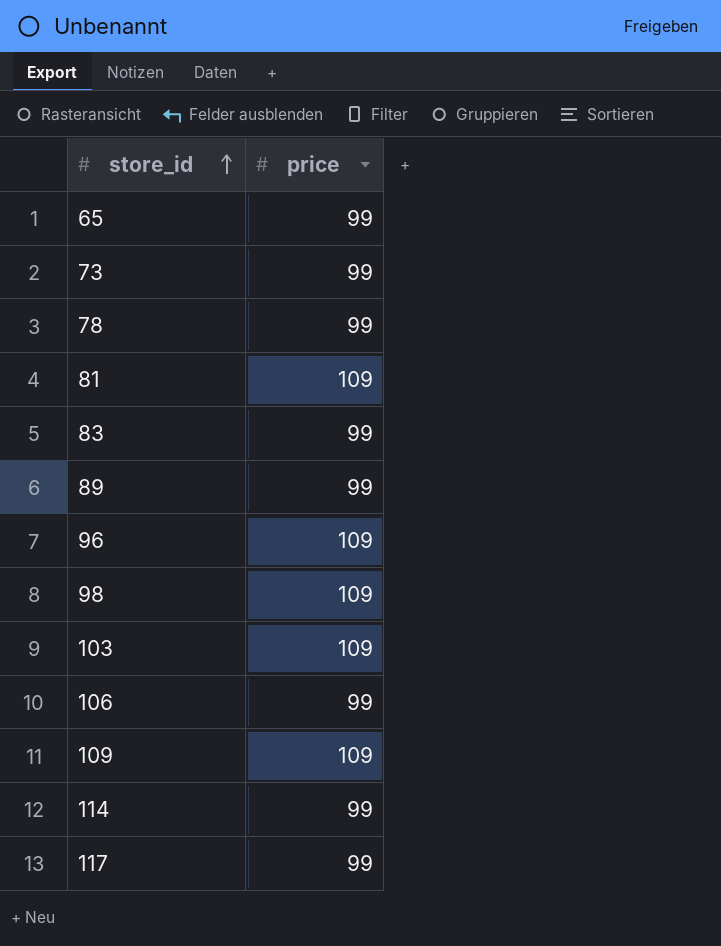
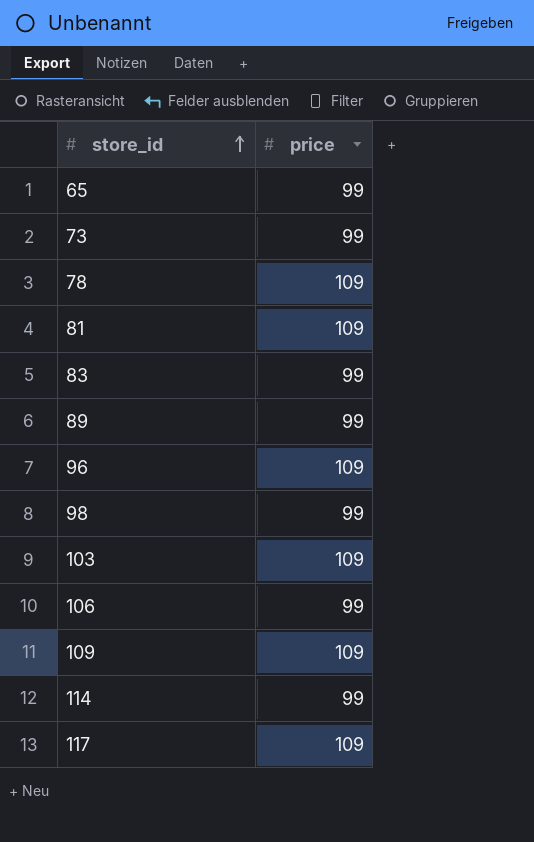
78 | price: 99 -> 109
98 | price: 109 -> 99
117 | price: 99 -> 109

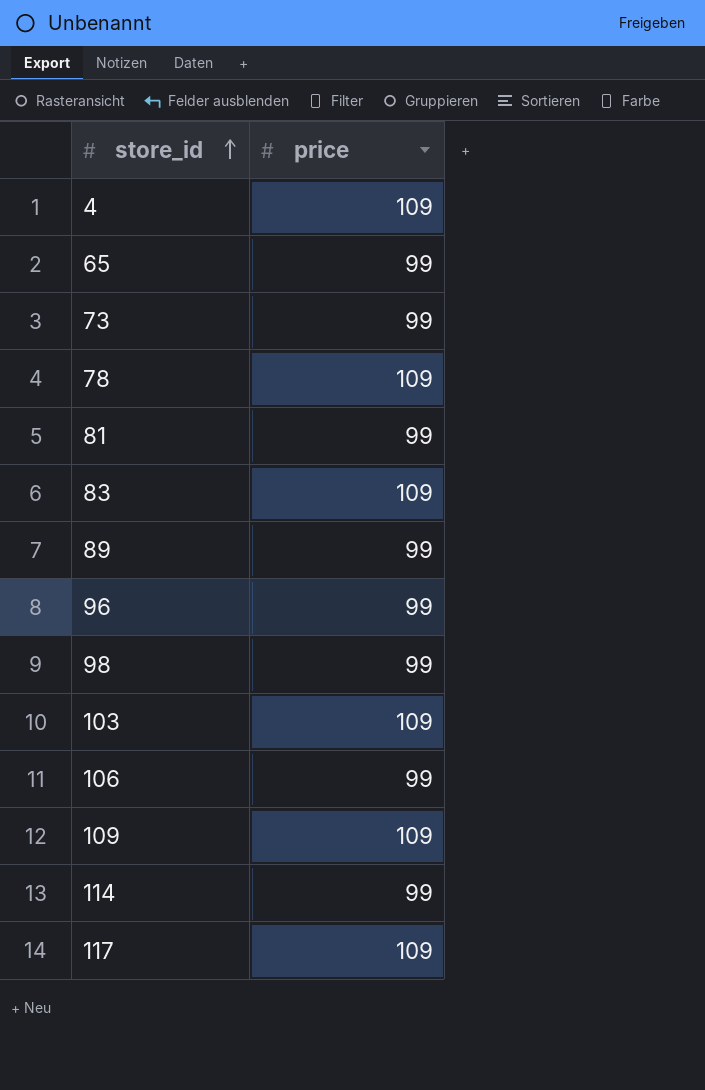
row 4: none -> 109
81 | price: 109 -> 99
83 | price: 99 -> 109
96 | price: 109 -> 99

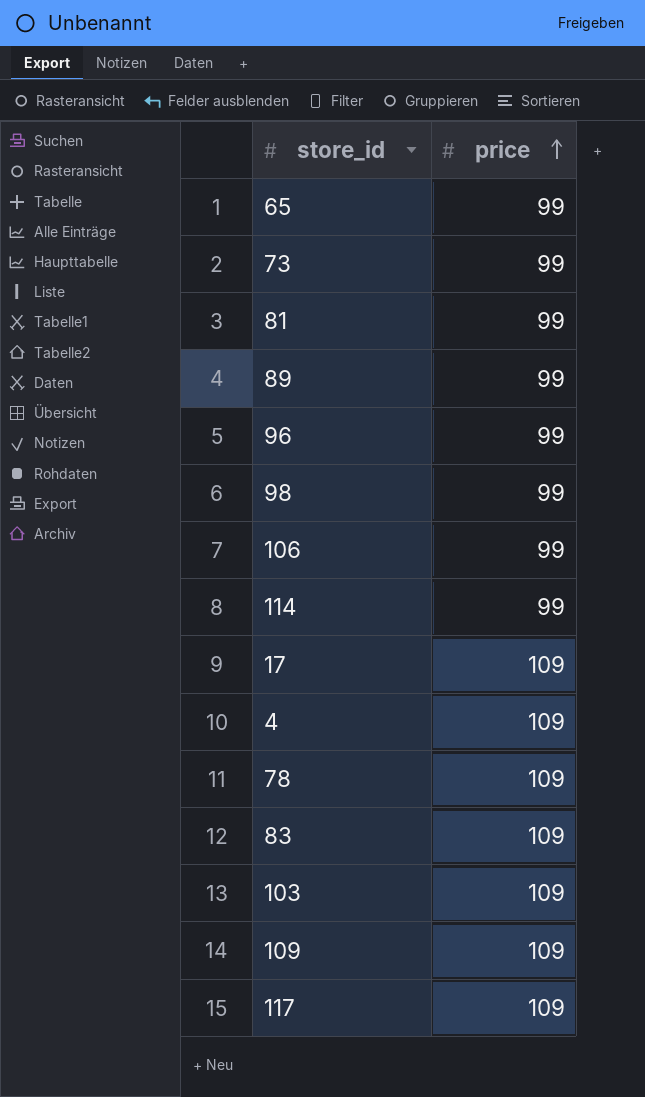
row order: store_id ascending -> price ascending
row 17: none -> 109

